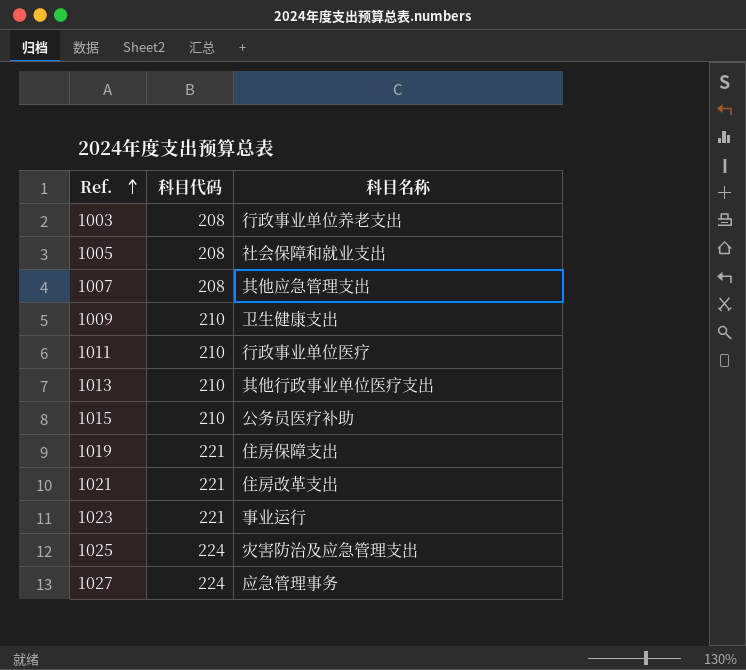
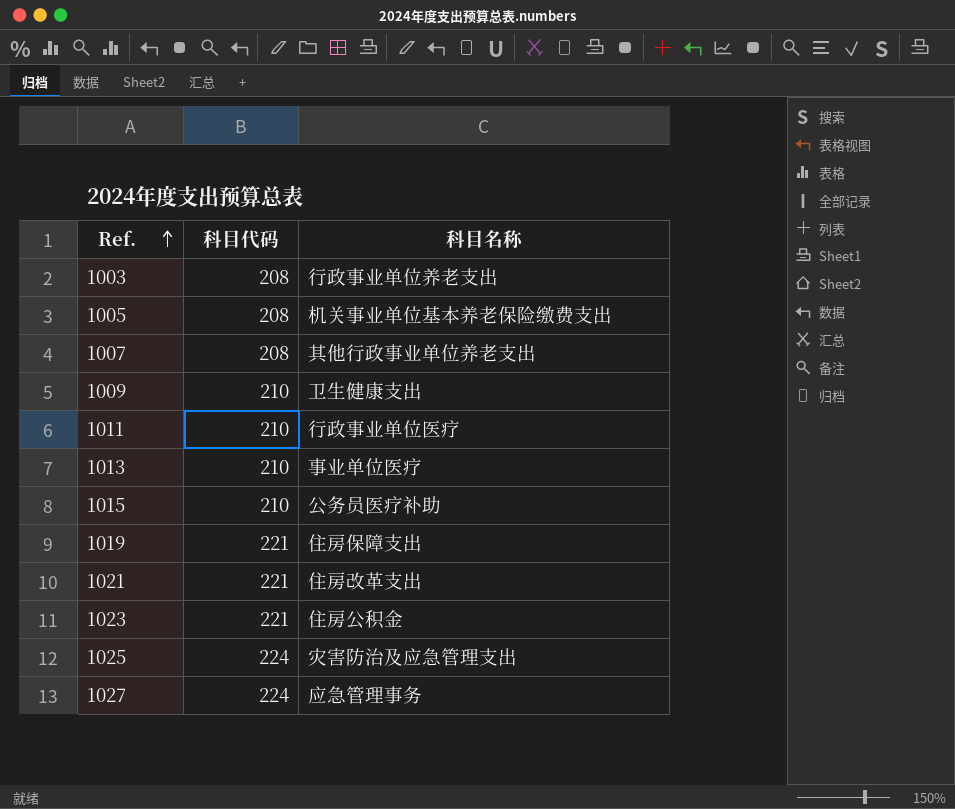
1005 | 科目名称: 社会保障和就业支出 -> 机关事业单位基本养老保险缴费支出
1007 | 科目名称: 其他应急管理支出 -> 其他行政事业单位养老支出
1013 | 科目名称: 其他行政事业单位医疗支出 -> 事业单位医疗
1023 | 科目名称: 事业运行 -> 住房公积金

